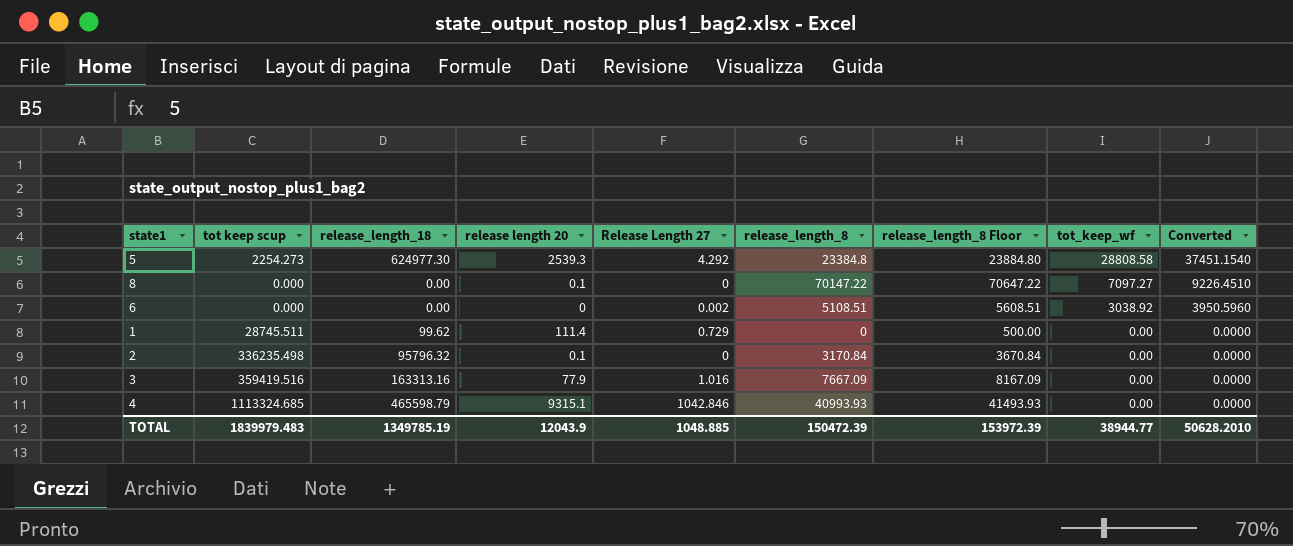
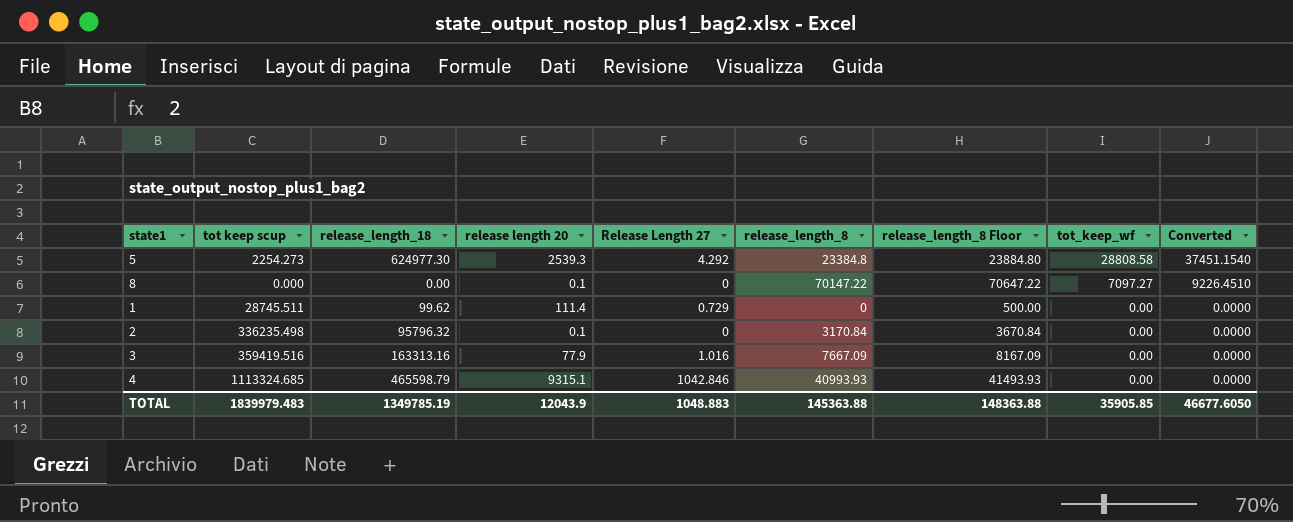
row 6: 0.000 | 0.00 | 0 | 0.002 | 5108.51 | 5608.51 | 3038.92 | 3950.5960 -> none
TOTAL | Release Length 27: 1048.885 -> 1048.883
TOTAL | release_length_8: 150472.39 -> 145363.88
TOTAL | release_length_8 Floor: 153972.39 -> 148363.88
TOTAL | tot_keep_wf: 38944.77 -> 35905.85
TOTAL | Converted: 50628.2010 -> 46677.6050

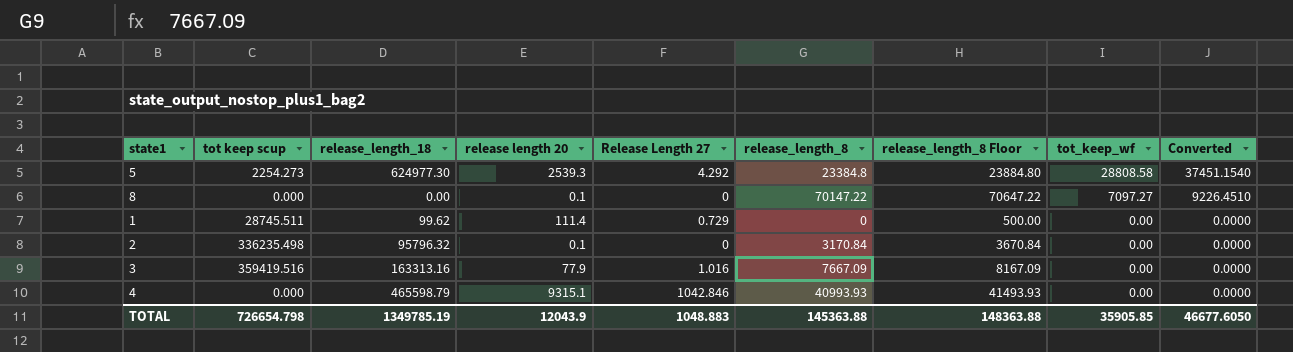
4 | tot keep scup: 1113324.685 -> 0.000
TOTAL | tot keep scup: 1839979.483 -> 726654.798

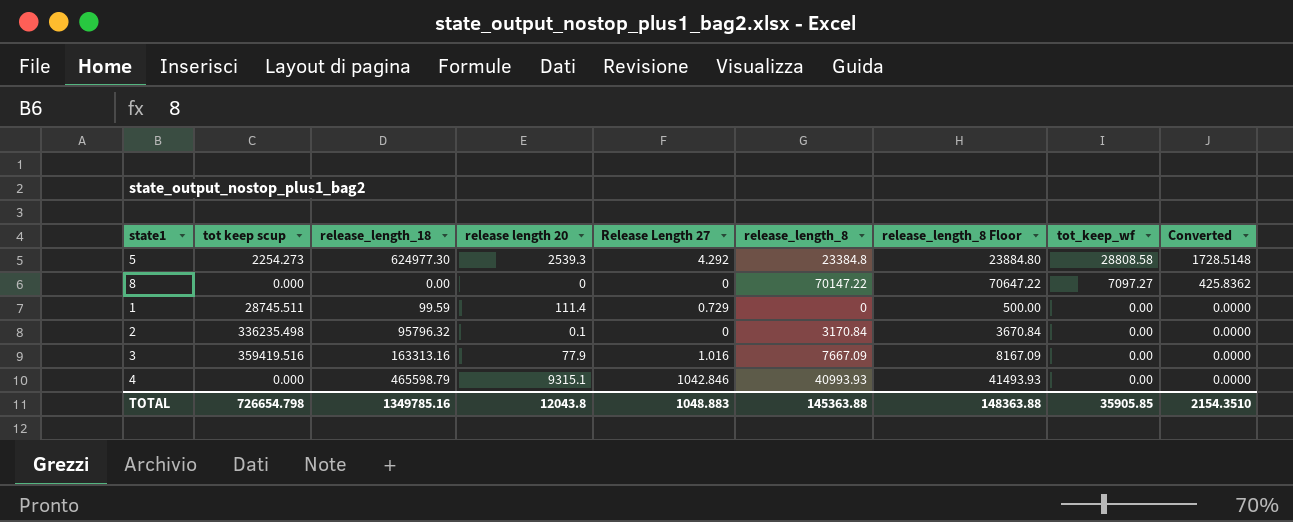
column Converted | formula: [tot_keep_wf] * 1.3 -> [tot_keep_wf] * 0.06
8 | release length 20: 0.1 -> 0
1 | release_length_18: 99.62 -> 99.59
TOTAL | release_length_18: 1349785.19 -> 1349785.16
TOTAL | release length 20: 12043.9 -> 12043.8
TOTAL | Converted: 46677.6050 -> 2154.3510

